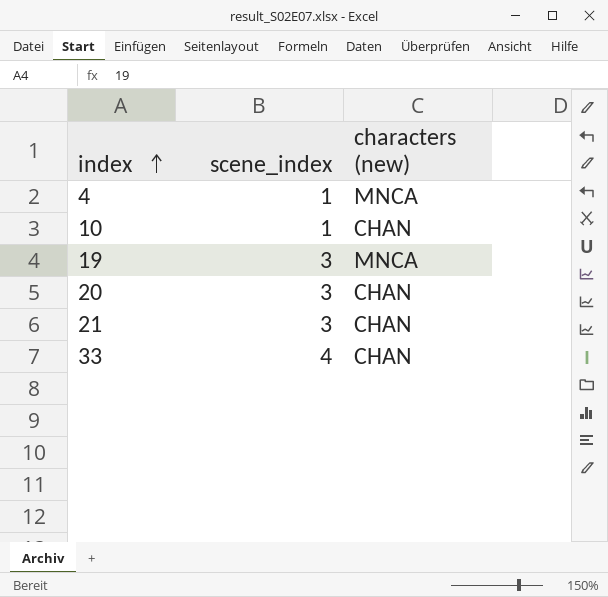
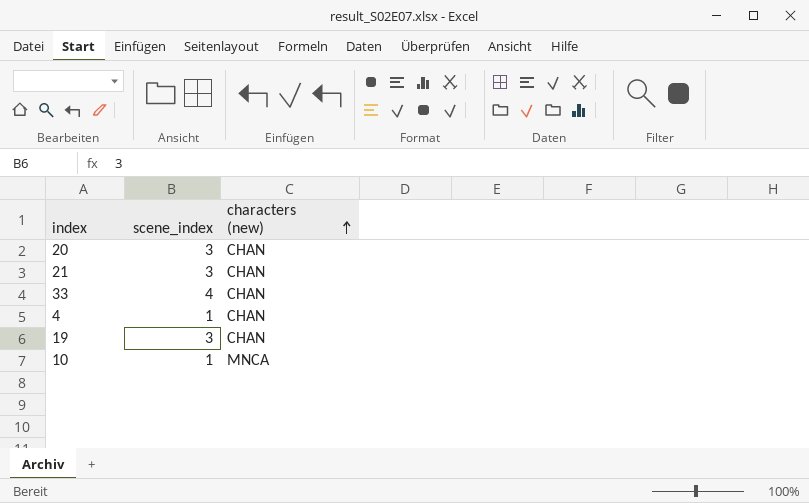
row order: index ascending -> characters (new) ascending
4 | characters (new): MNCA -> CHAN
19 | characters (new): MNCA -> CHAN
10 | characters (new): CHAN -> MNCA

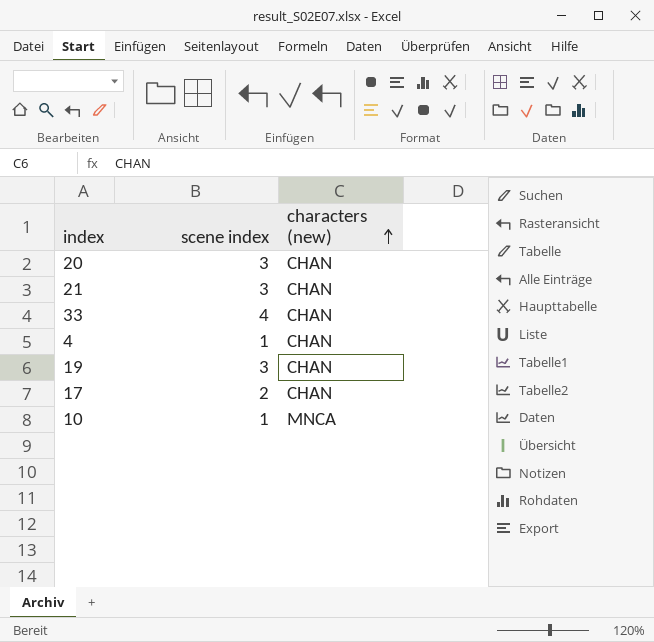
column name: scene_index -> scene index
row 17: none -> 2 | CHAN

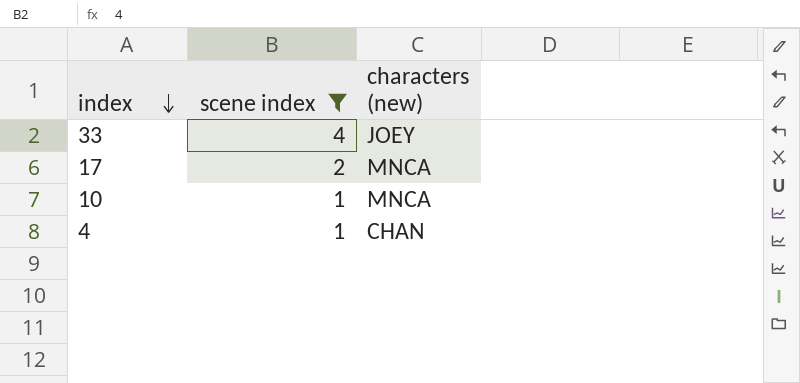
filter: none -> scene index != 3
row order: characters (new) ascending -> index descending
33 | characters (new): CHAN -> JOEY
17 | characters (new): CHAN -> MNCA

